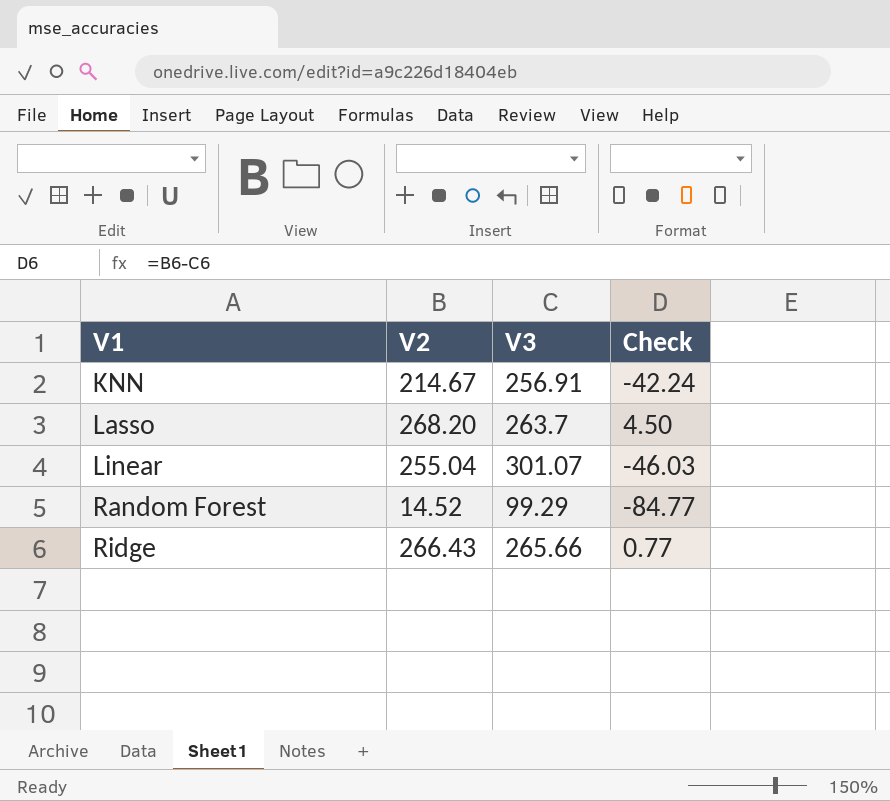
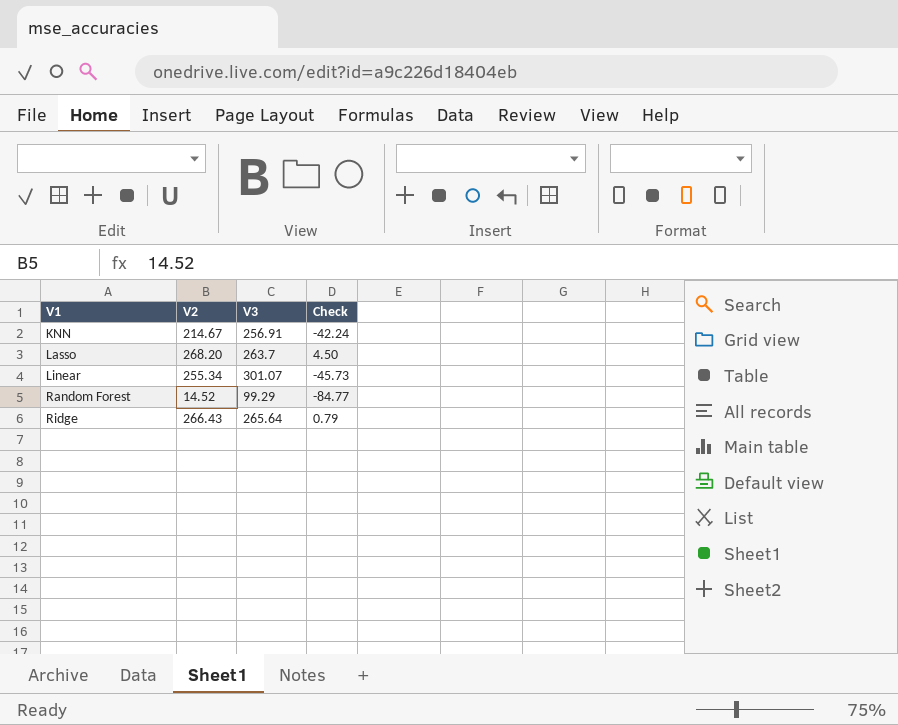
Linear | V2: 255.04 -> 255.34
Linear | Check: -46.03 -> -45.73
Ridge | V3: 265.66 -> 265.64
Ridge | Check: 0.77 -> 0.79

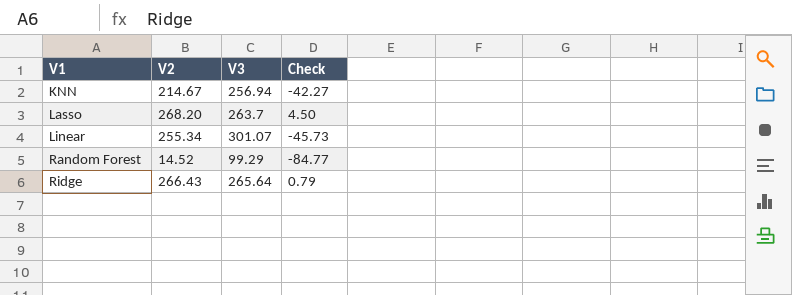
KNN | V3: 256.91 -> 256.94
KNN | Check: -42.24 -> -42.27

